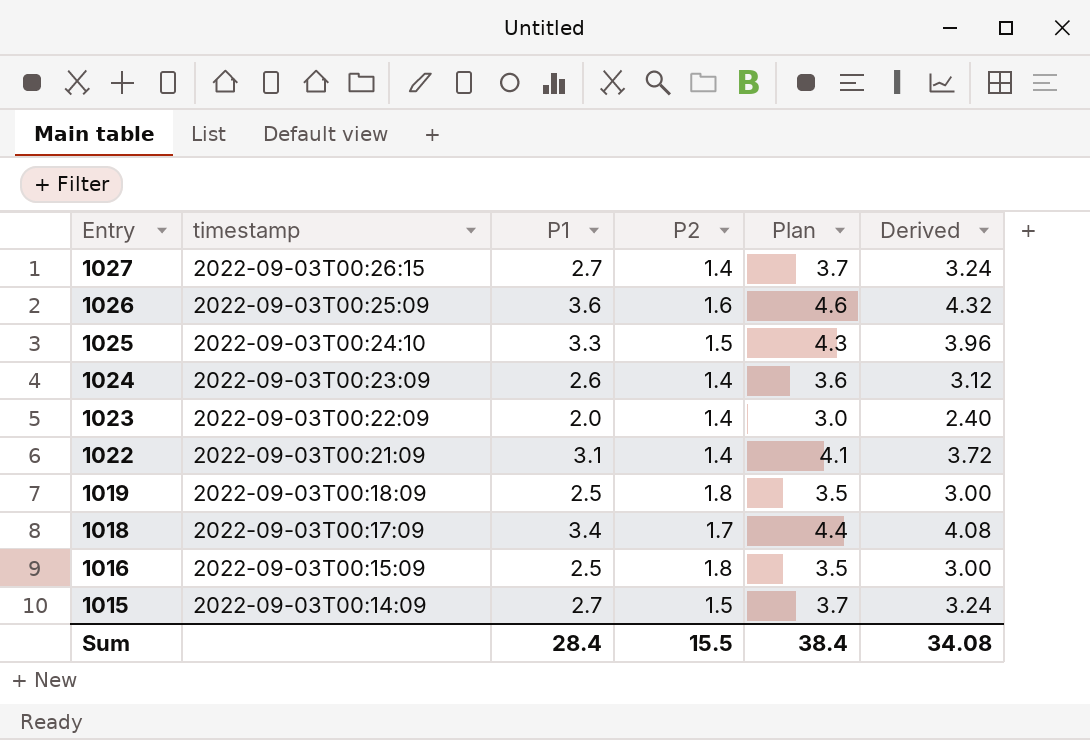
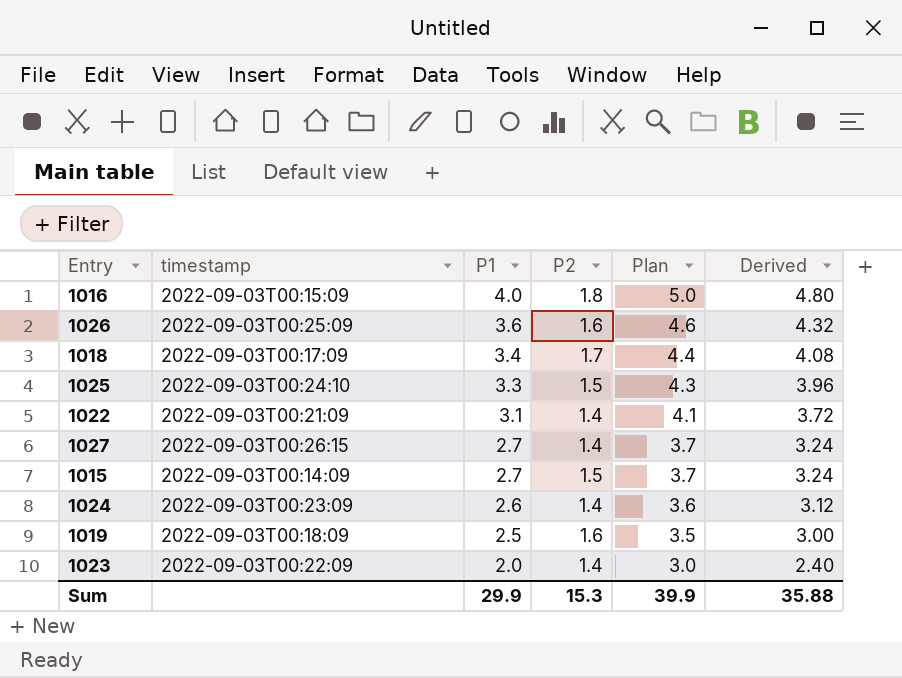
row order: Entry descending -> P1 descending
1016 | P1: 2.5 -> 4.0
1016 | Plan: 3.5 -> 5.0
1016 | Derived: 3.00 -> 4.80
1019 | P2: 1.8 -> 1.6
Sum | P1: 28.4 -> 29.9
Sum | P2: 15.5 -> 15.3
Sum | Plan: 38.4 -> 39.9
Sum | Derived: 34.08 -> 35.88

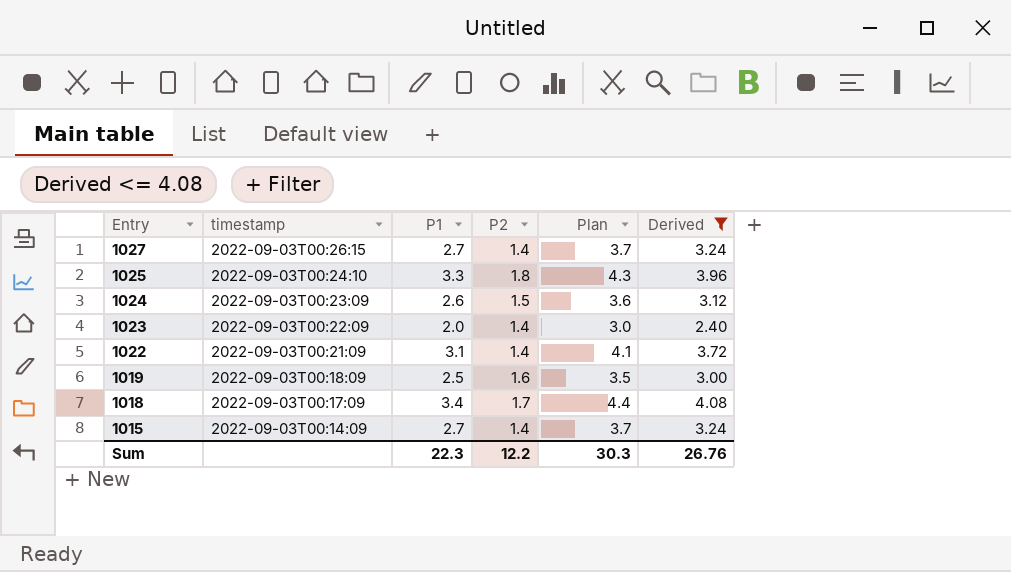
filter: none -> Derived <= 4.08
row order: P1 descending -> Entry descending
1025 | P2: 1.5 -> 1.8
1024 | P2: 1.4 -> 1.5
1015 | P2: 1.5 -> 1.4
Sum | P1: 29.9 -> 22.3
Sum | P2: 15.3 -> 12.2
Sum | Plan: 39.9 -> 30.3
Sum | Derived: 35.88 -> 26.76

